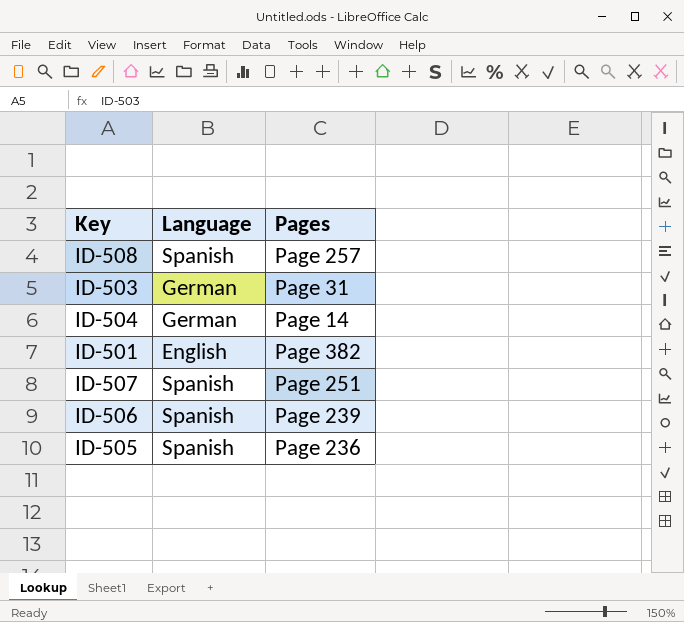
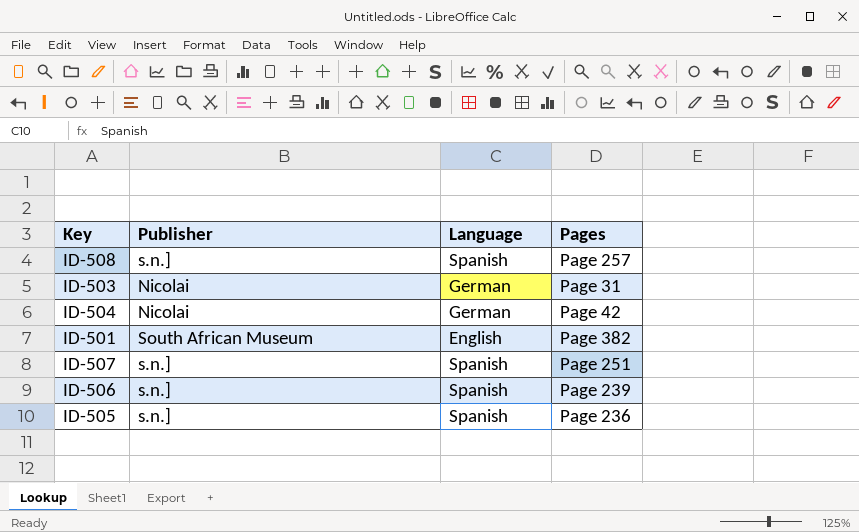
column Publisher | position: none -> 2
ID-504 | Pages: Page 14 -> Page 42

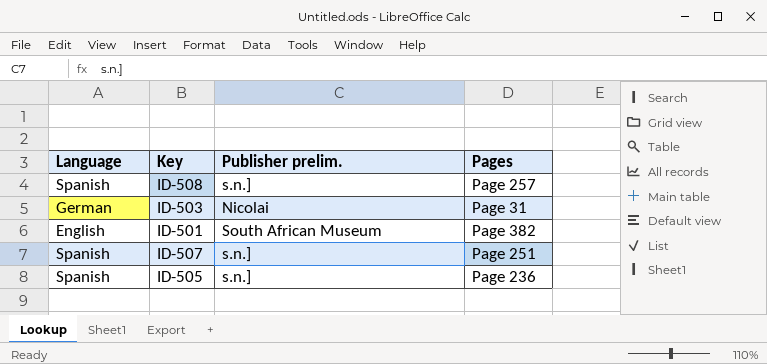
column Language | position: 3 -> 1
column name: Publisher -> Publisher prelim.
row ID-504: Nicolai | German | Page 42 -> none
row ID-506: s.n.] | Spanish | Page 239 -> none

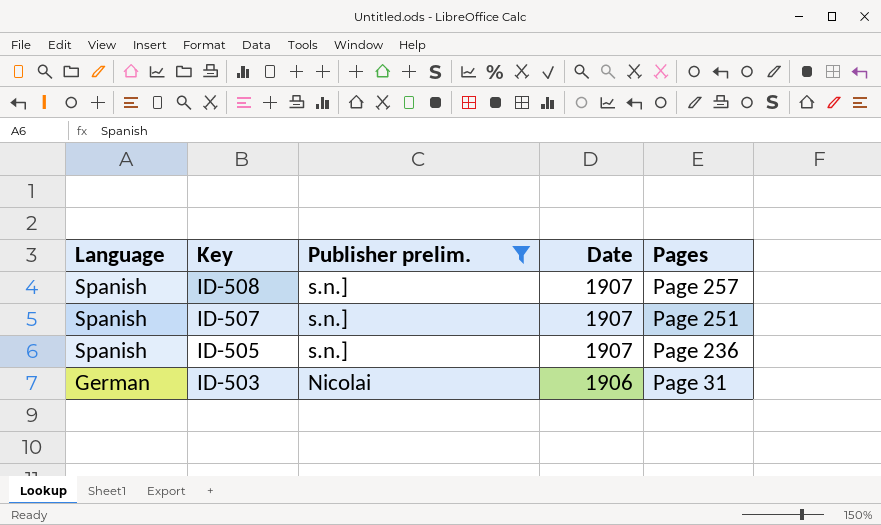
filter: none -> Publisher prelim. != South African Museum
row order: none -> Language descending
column Date | position: none -> 4

